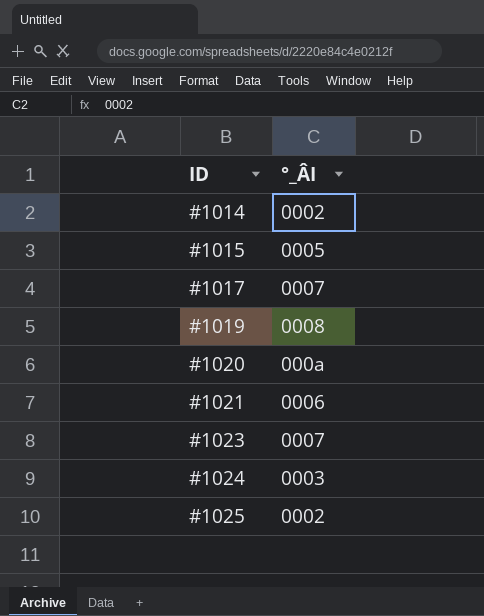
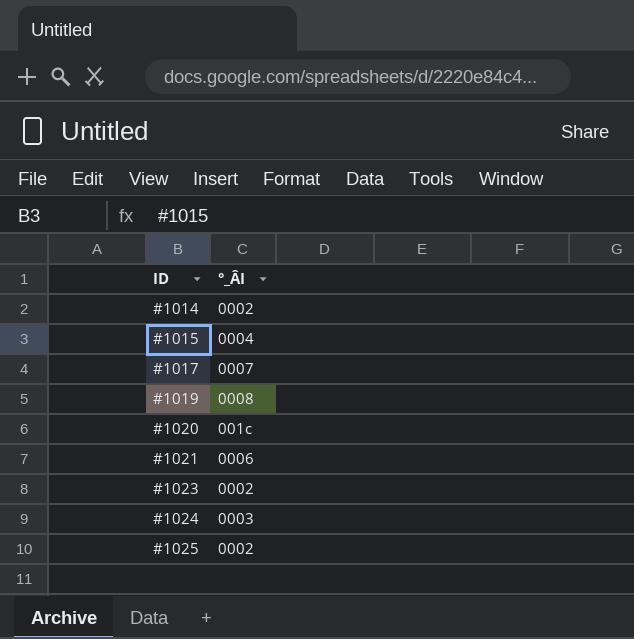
#1015 | °_ÂI: 0005 -> 0004
#1020 | °_ÂI: 000a -> 001c
#1023 | °_ÂI: 0007 -> 0002

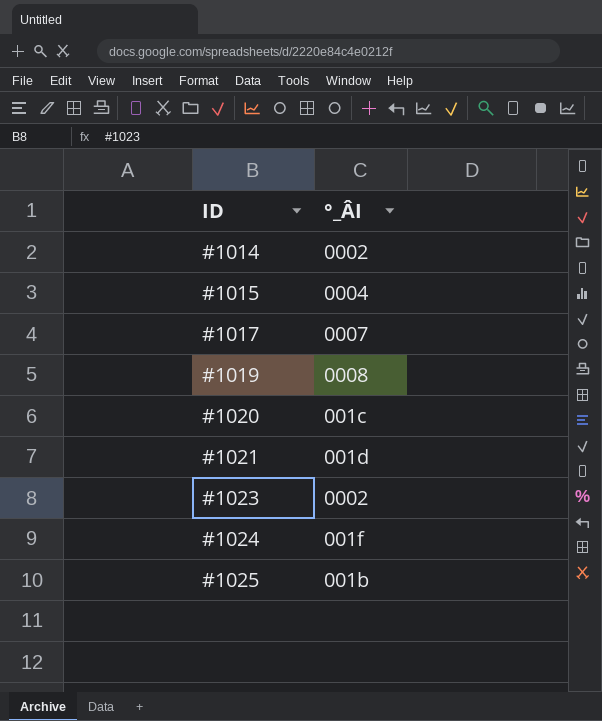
#1021 | °_ÂI: 0006 -> 001d
#1024 | °_ÂI: 0003 -> 001f
#1025 | °_ÂI: 0002 -> 001b

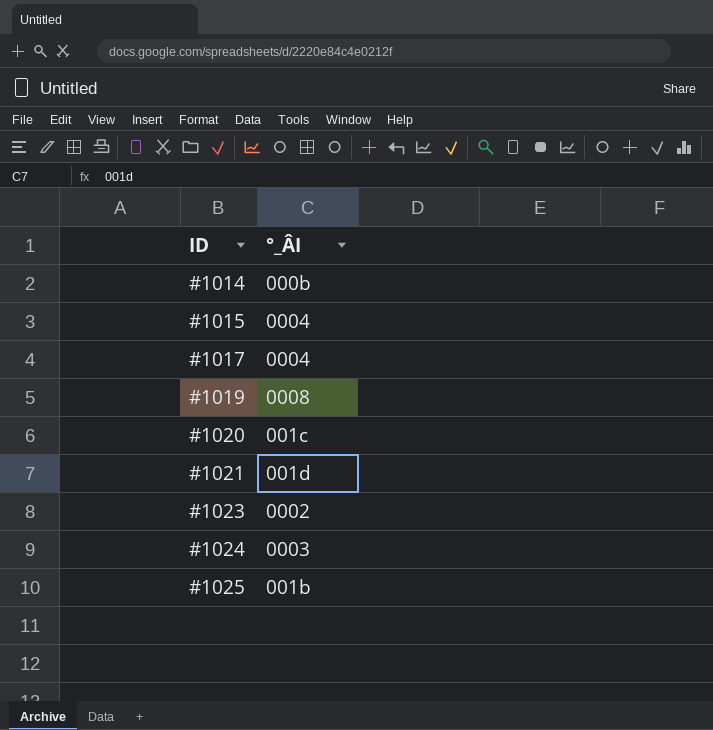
#1014 | °_ÂI: 0002 -> 000b
#1017 | °_ÂI: 0007 -> 0004
#1024 | °_ÂI: 001f -> 0003

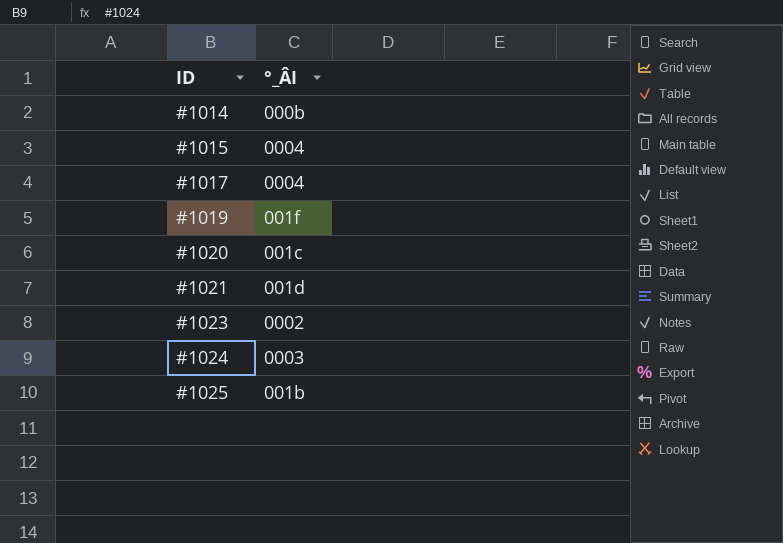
#1019 | °_ÂI: 0008 -> 001f

